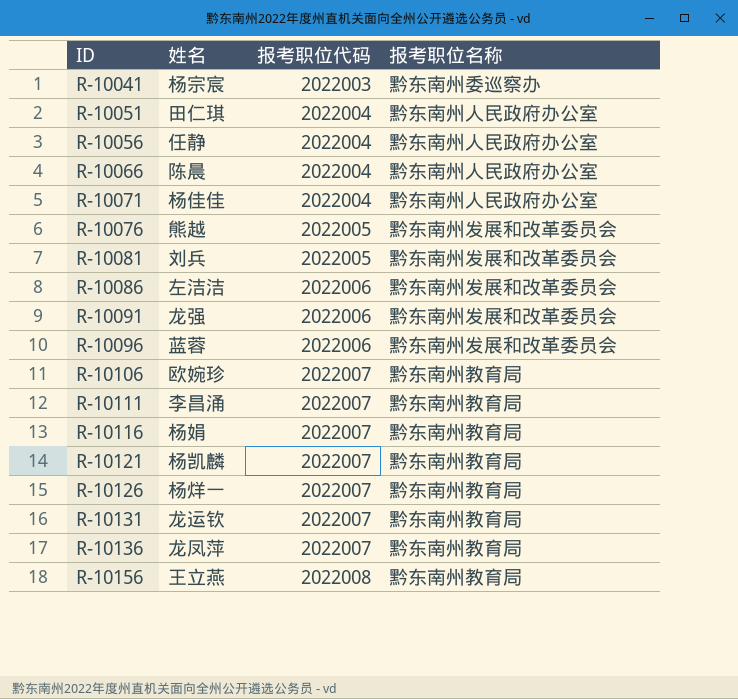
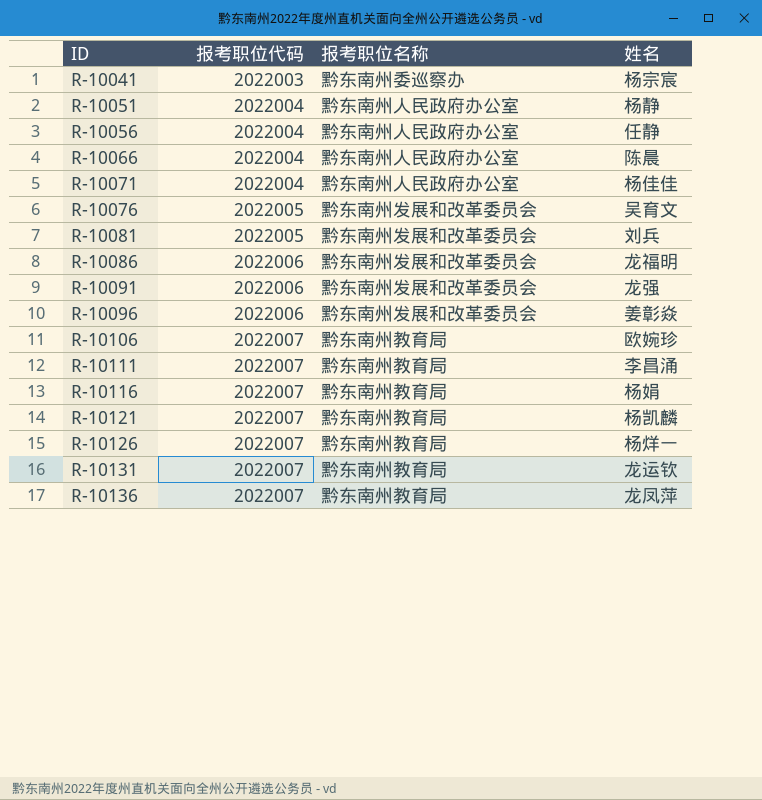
column 姓名 | position: 2 -> 4
row R-10156: 王立燕 | 2022008 | 黔东南州教育局 -> none
R-10051 | 姓名: 田仁琪 -> 杨静
R-10076 | 姓名: 熊越 -> 吴育文
R-10086 | 姓名: 左洁洁 -> 龙福明
R-10096 | 姓名: 蓝蓉 -> 姜彰焱

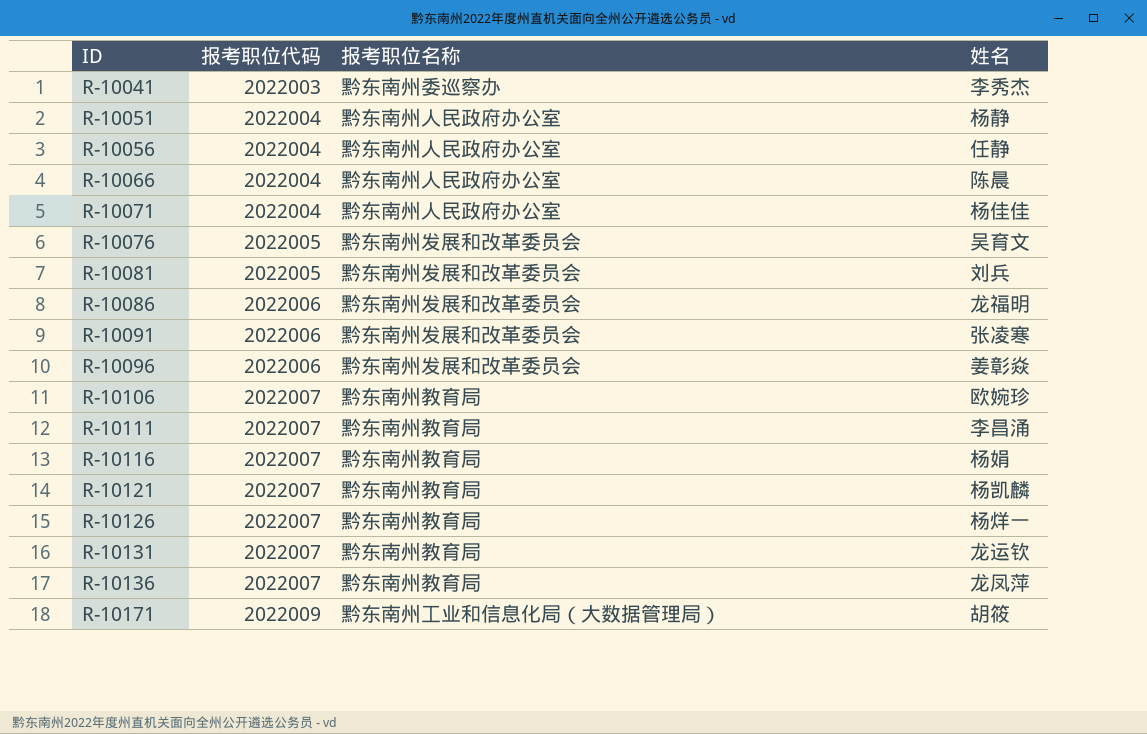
R-10041 | 姓名: 杨宗宸 -> 李秀杰
R-10091 | 姓名: 龙强 -> 张凌寒
row R-10171: none -> 2022009 | 黔东南州工业和信息化局（大数据管理局） | 胡筱

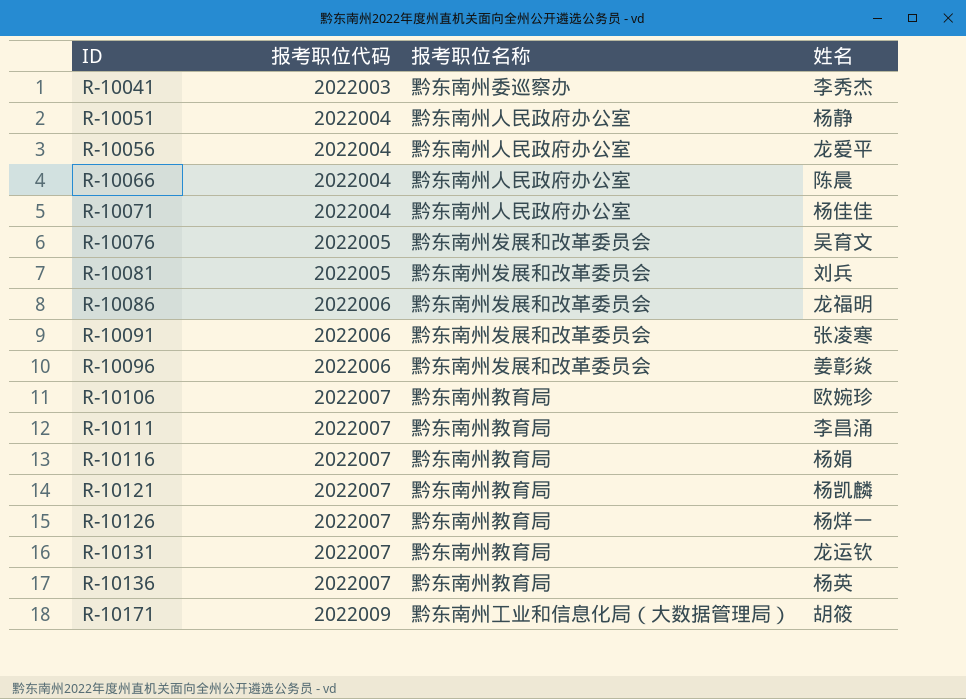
R-10056 | 姓名: 任静 -> 龙爱平
R-10136 | 姓名: 龙凤萍 -> 杨英

